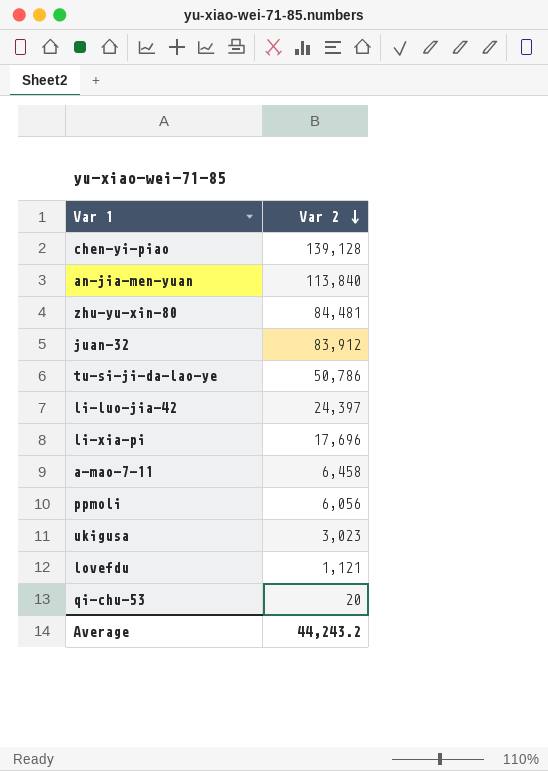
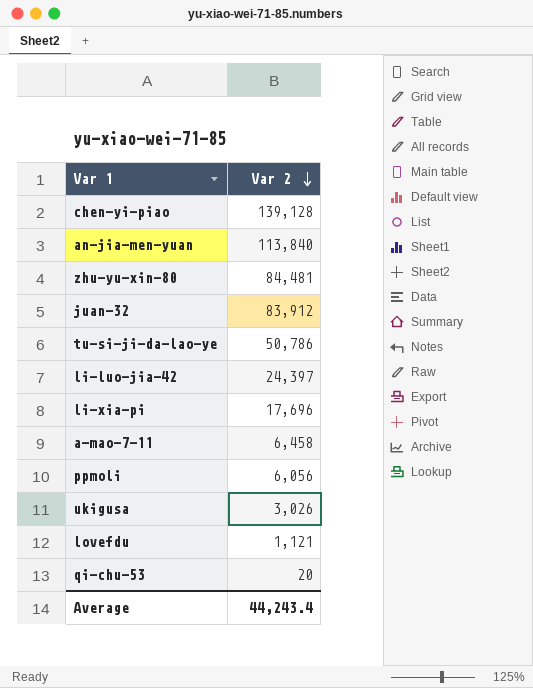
ukigusa | Var 2: 3,023 -> 3,026
Average | Var 2: 44,243.2 -> 44,243.4

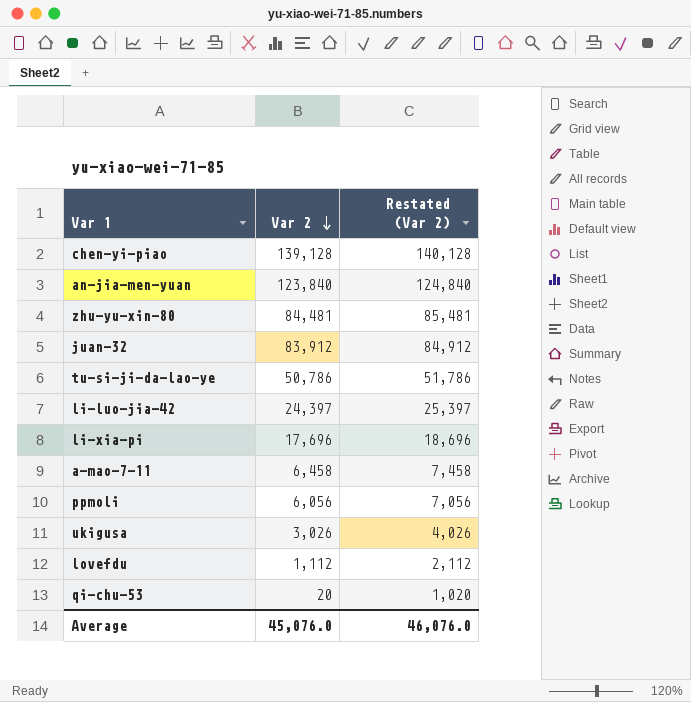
column Restated (Var 2) | formula: none -> [Var 2] + 1000
an-jia-men-yuan | Var 2: 113,840 -> 123,840
lovefdu | Var 2: 1,121 -> 1,112
Average | Var 2: 44,243.4 -> 45,076.0

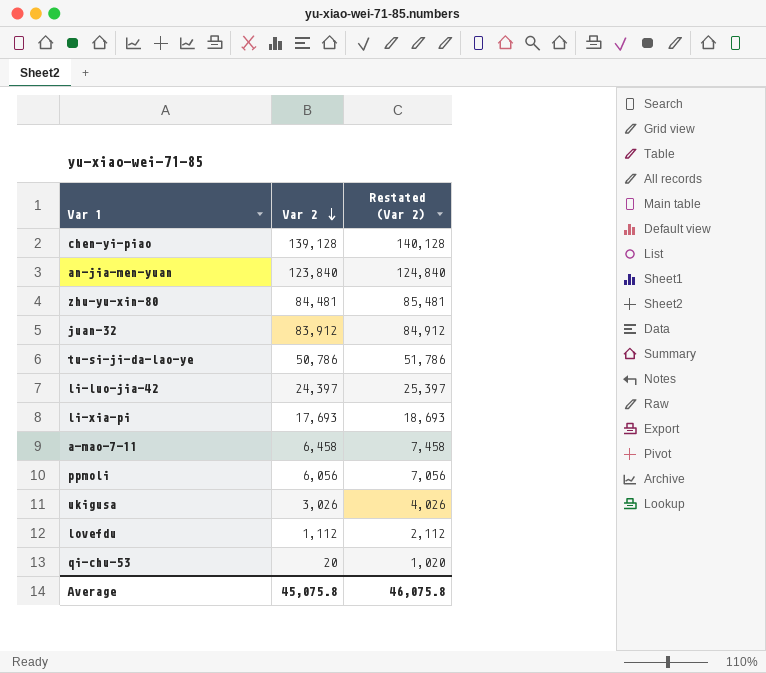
li-xia-pi | Var 2: 17,696 -> 17,693
li-xia-pi | Restated (Var 2): 18,696 -> 18,693
Average | Var 2: 45,076.0 -> 45,075.8
Average | Restated (Var 2): 46,076.0 -> 46,075.8

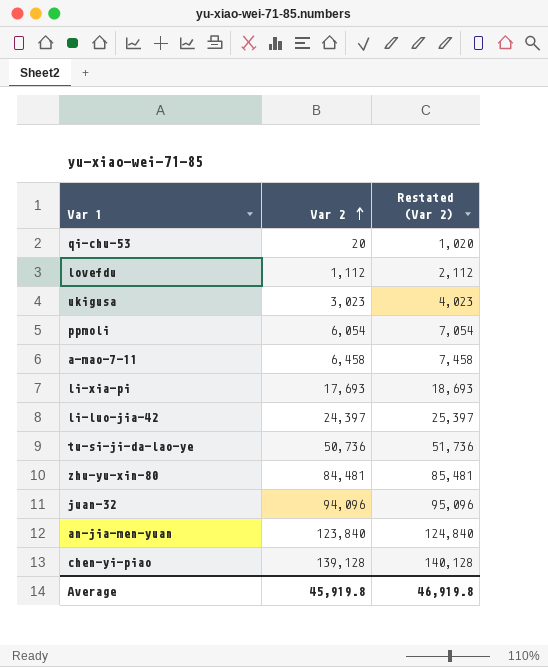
row order: Var 2 descending -> Var 2 ascending
ukigusa | Var 2: 3,026 -> 3,023
ukigusa | Restated (Var 2): 4,026 -> 4,023
ppmoli | Var 2: 6,056 -> 6,054
ppmoli | Restated (Var 2): 7,056 -> 7,054
tu-si-ji-da-lao-ye | Var 2: 50,786 -> 50,736
tu-si-ji-da-lao-ye | Restated (Var 2): 51,786 -> 51,736
juan-32 | Var 2: 83,912 -> 94,096
juan-32 | Restated (Var 2): 84,912 -> 95,096
Average | Var 2: 45,075.8 -> 45,919.8
Average | Restated (Var 2): 46,075.8 -> 46,919.8

